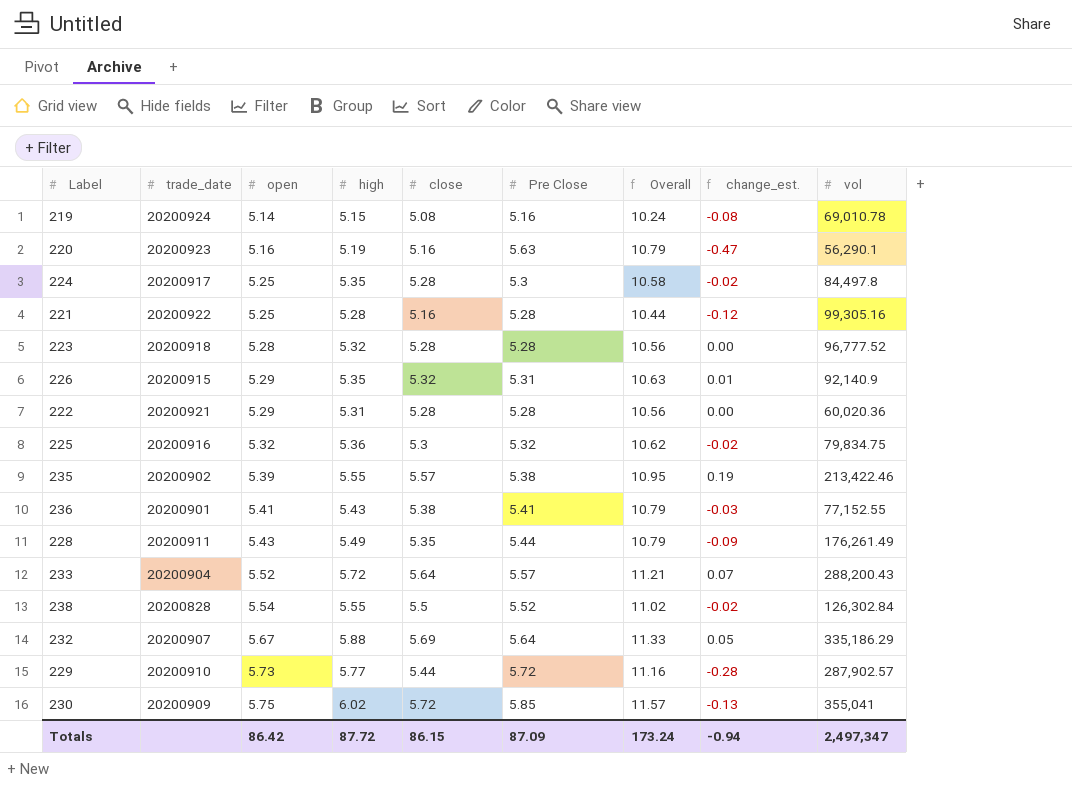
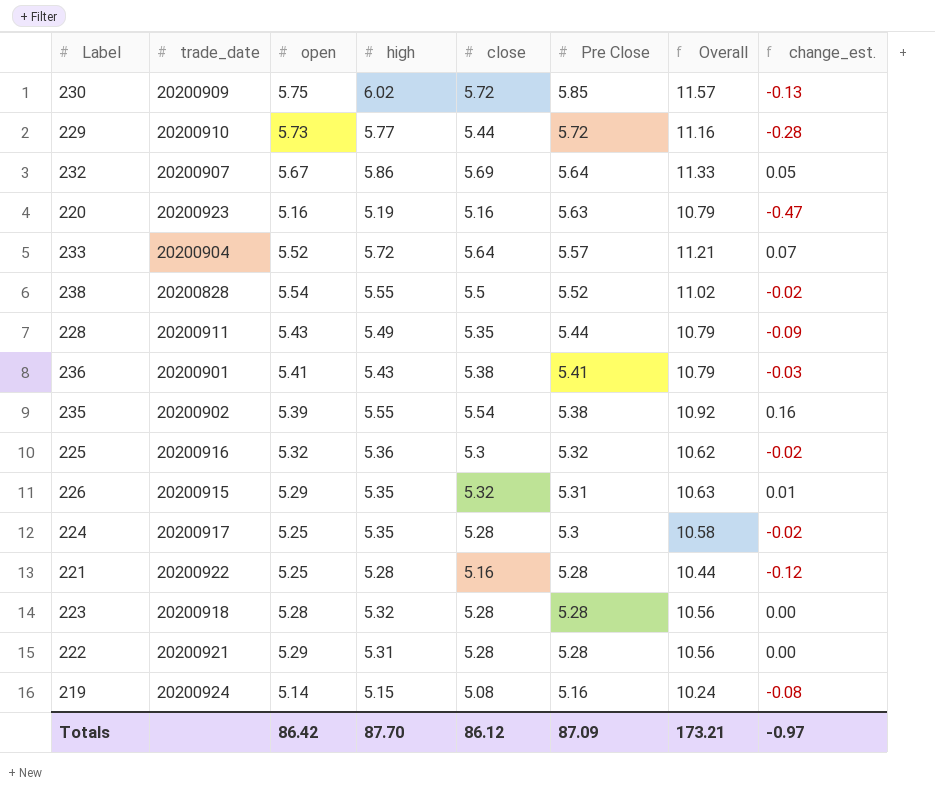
row order: open ascending -> Pre Close descending
column vol | position: 9 -> none
232 | high: 5.88 -> 5.86
235 | close: 5.57 -> 5.54
235 | Overall: 10.95 -> 10.92
235 | change_est.: 0.19 -> 0.16
Totals | high: 87.72 -> 87.70
Totals | close: 86.15 -> 86.12
Totals | Overall: 173.24 -> 173.21
Totals | change_est.: -0.94 -> -0.97

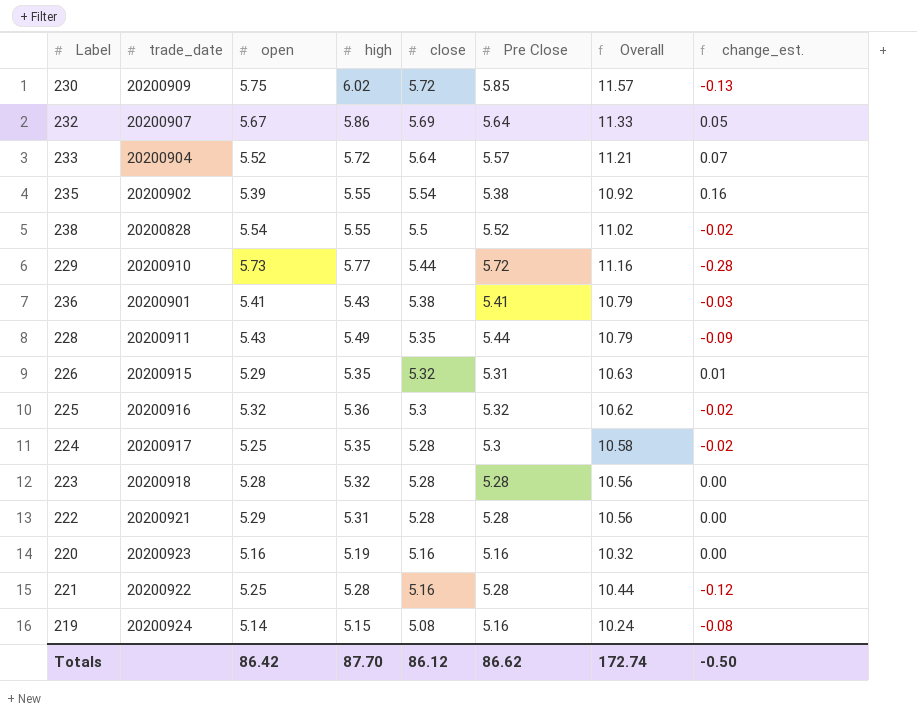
row order: Pre Close descending -> close descending
220 | Pre Close: 5.63 -> 5.16
220 | Overall: 10.79 -> 10.32
220 | change_est.: -0.47 -> 0.00
Totals | Pre Close: 87.09 -> 86.62
Totals | Overall: 173.21 -> 172.74
Totals | change_est.: -0.97 -> -0.50

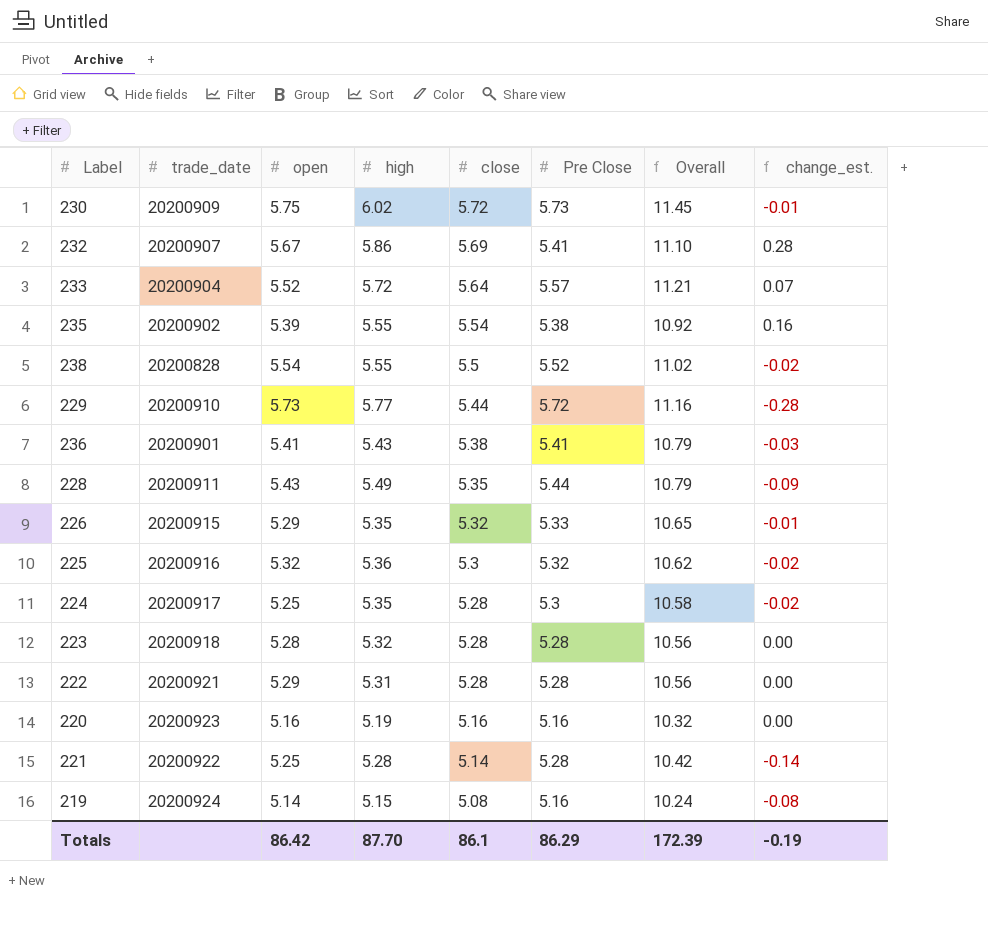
230 | Pre Close: 5.85 -> 5.73
230 | Overall: 11.57 -> 11.45
230 | change_est.: -0.13 -> -0.01
232 | Pre Close: 5.64 -> 5.41
232 | Overall: 11.33 -> 11.10
232 | change_est.: 0.05 -> 0.28
226 | Pre Close: 5.31 -> 5.33
226 | Overall: 10.63 -> 10.65
226 | change_est.: 0.01 -> -0.01
221 | close: 5.16 -> 5.14
221 | Overall: 10.44 -> 10.42
221 | change_est.: -0.12 -> -0.14
Totals | close: 86.12 -> 86.1
Totals | Pre Close: 86.62 -> 86.29
Totals | Overall: 172.74 -> 172.39
Totals | change_est.: -0.50 -> -0.19

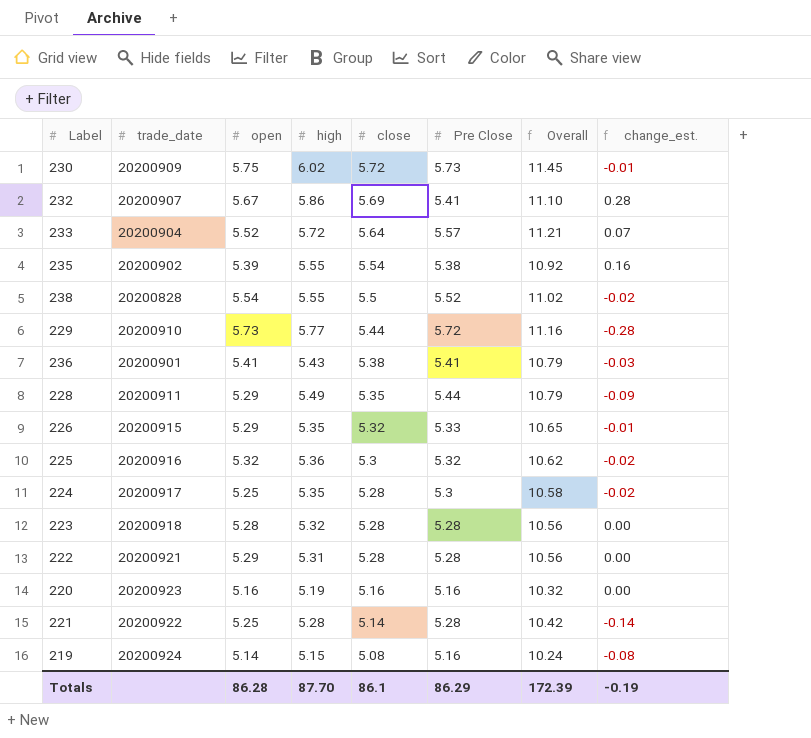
228 | open: 5.43 -> 5.29
Totals | open: 86.42 -> 86.28

